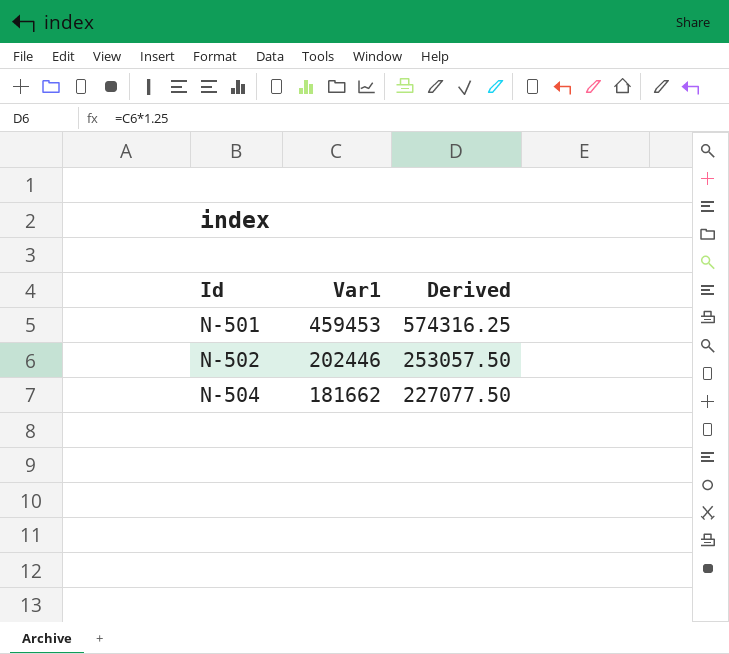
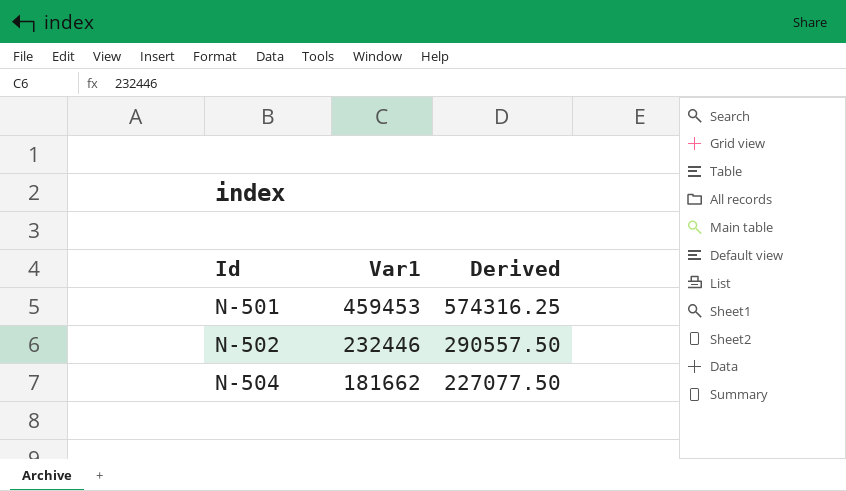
N-502 | Var1: 202446 -> 232446
N-502 | Derived: 253057.50 -> 290557.50

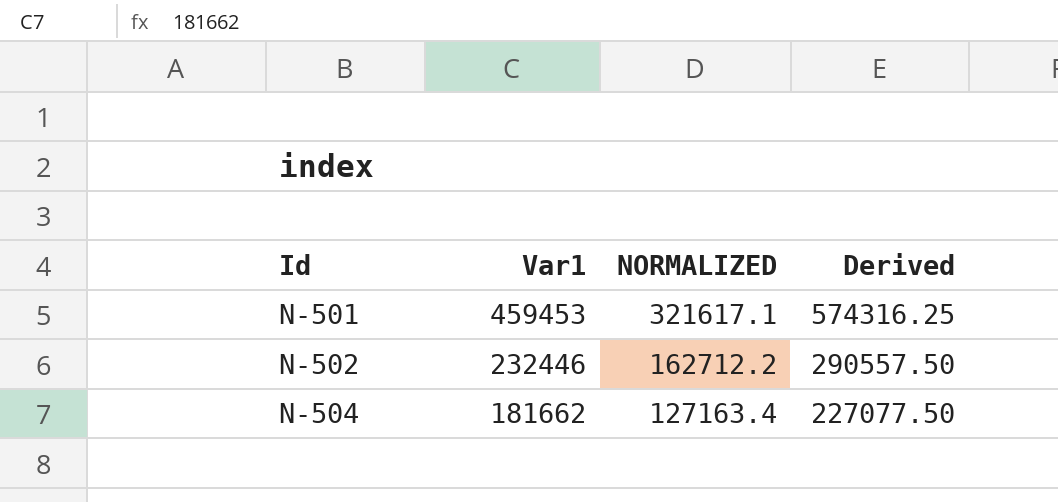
column NORMALIZED | formula: none -> [Var1] * 0.7

